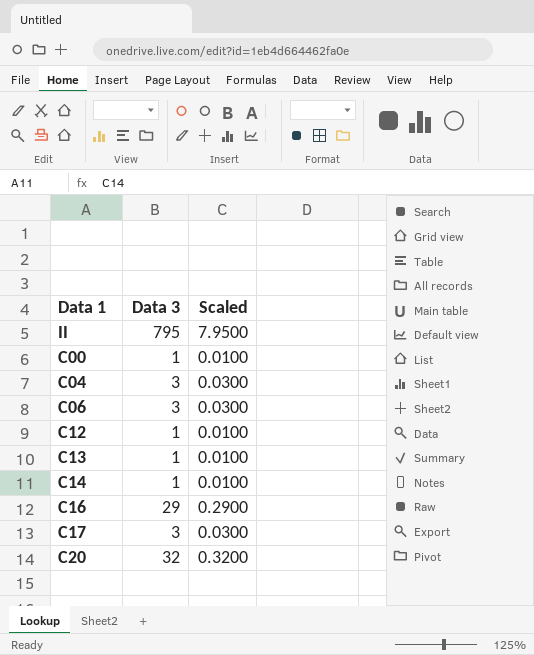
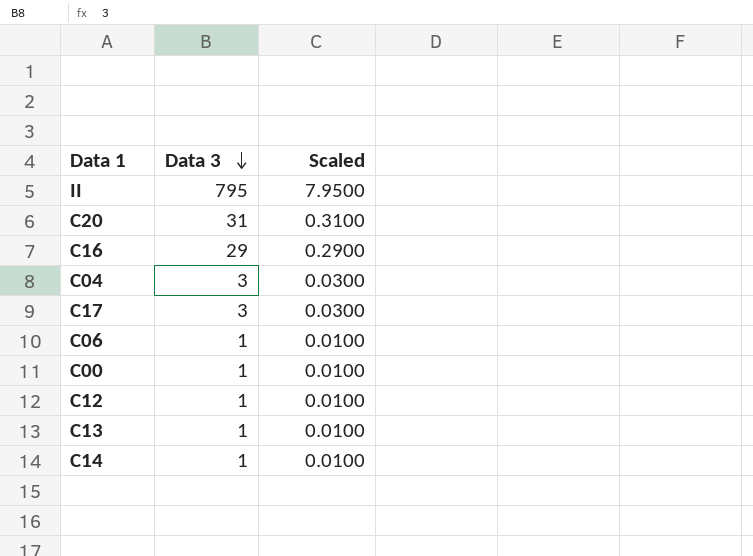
row order: none -> Data 3 descending
C20 | Data 3: 32 -> 31
C20 | Scaled: 0.3200 -> 0.3100
C06 | Data 3: 3 -> 1
C06 | Scaled: 0.0300 -> 0.0100

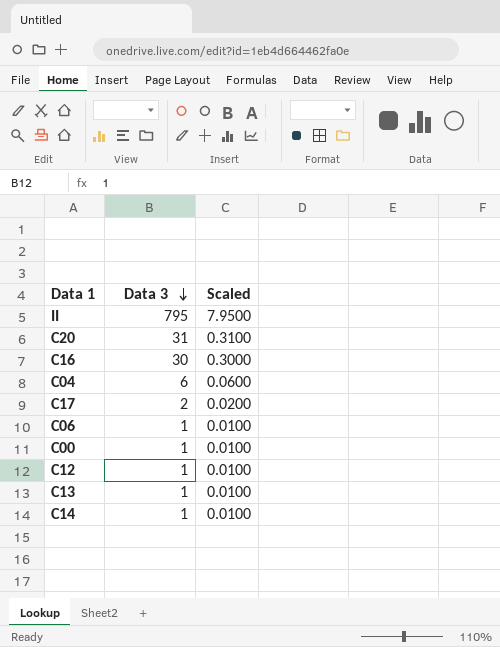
C16 | Data 3: 29 -> 30
C16 | Scaled: 0.2900 -> 0.3000
C04 | Data 3: 3 -> 6
C04 | Scaled: 0.0300 -> 0.0600
C17 | Data 3: 3 -> 2
C17 | Scaled: 0.0300 -> 0.0200

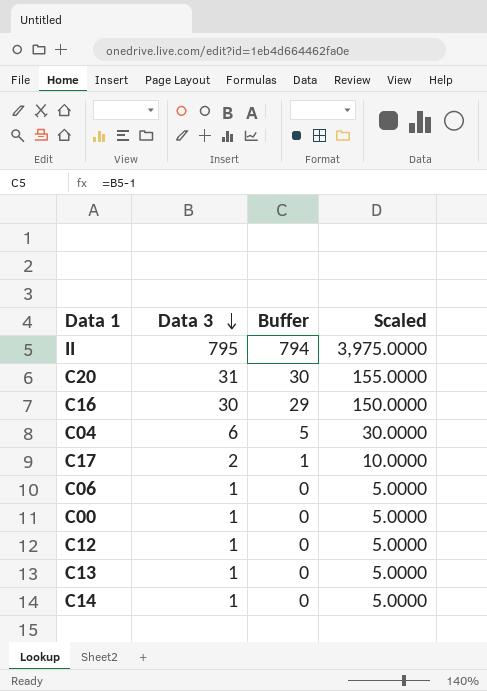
column Buffer | formula: none -> [Data 3] - 1
column Scaled | formula: [Data 3] * 0.01 -> [Data 3] * 5

